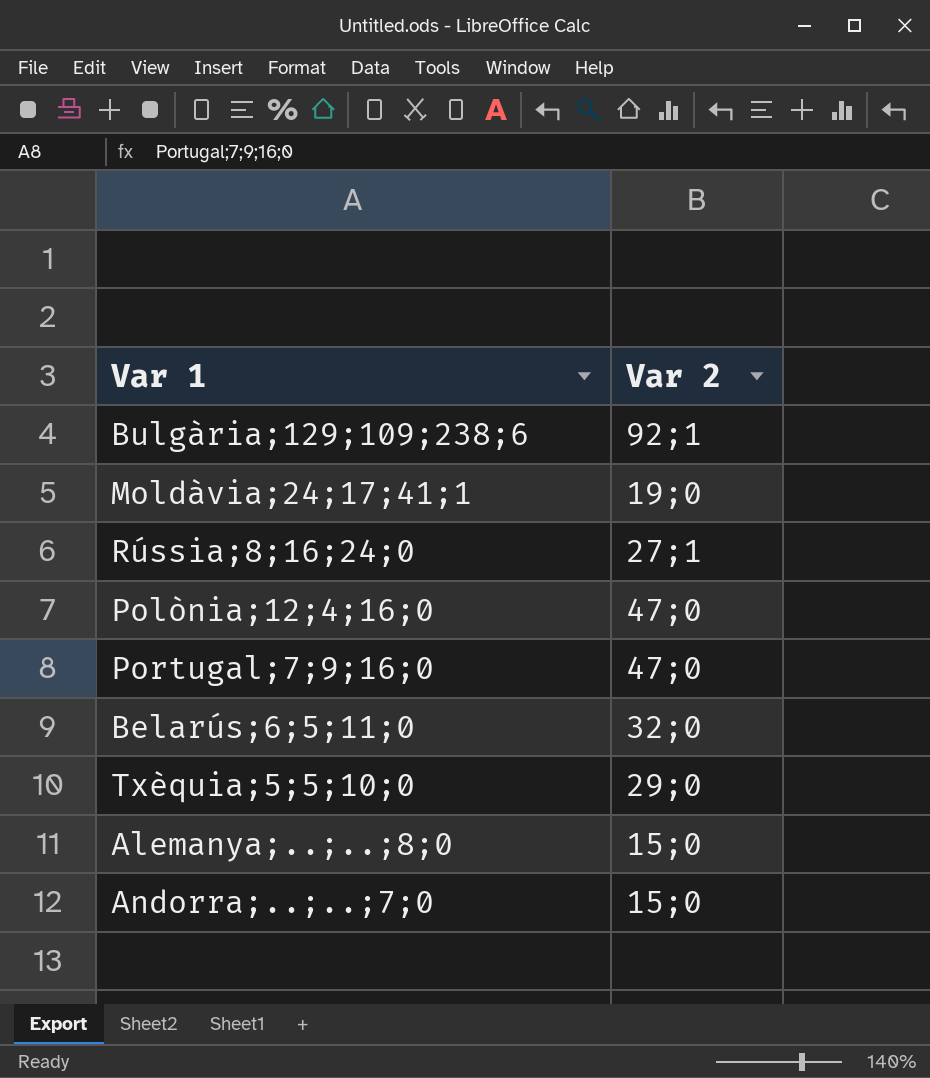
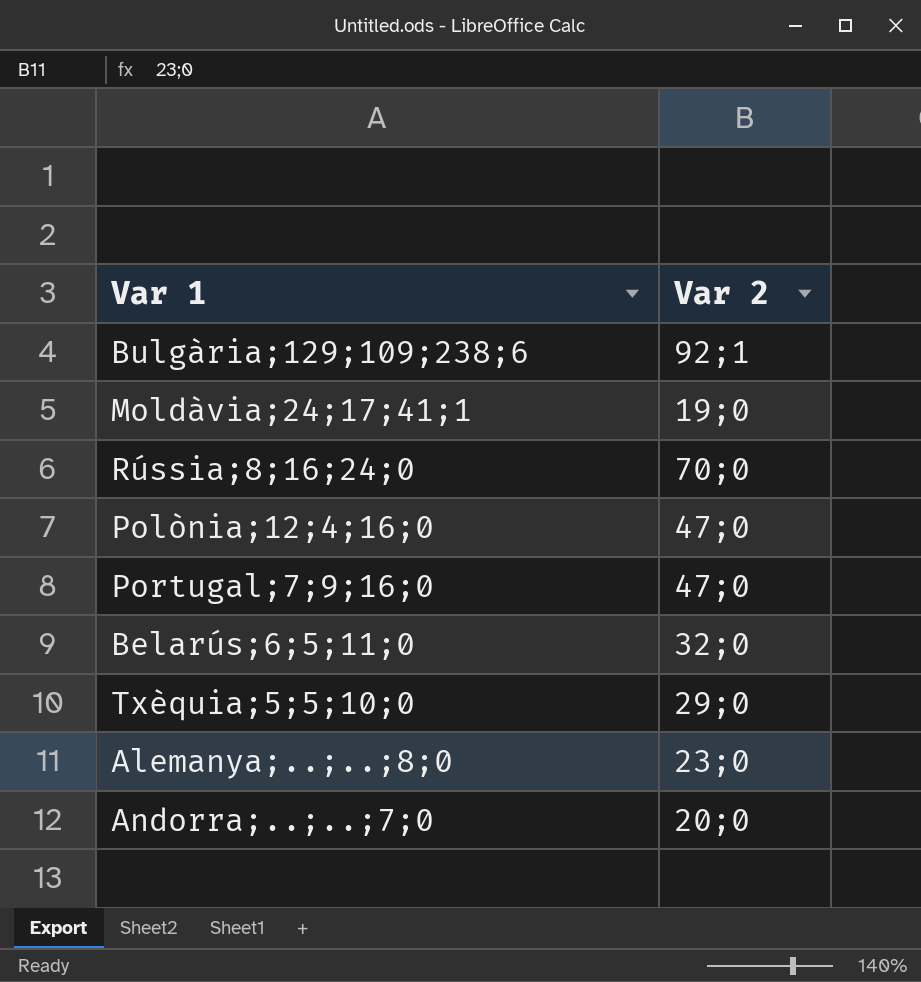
Rússia;8;16;24;0 | Var 2: 27;1 -> 70;0
Alemanya;..;..;8;0 | Var 2: 15;0 -> 23;0
Andorra;..;..;7;0 | Var 2: 15;0 -> 20;0

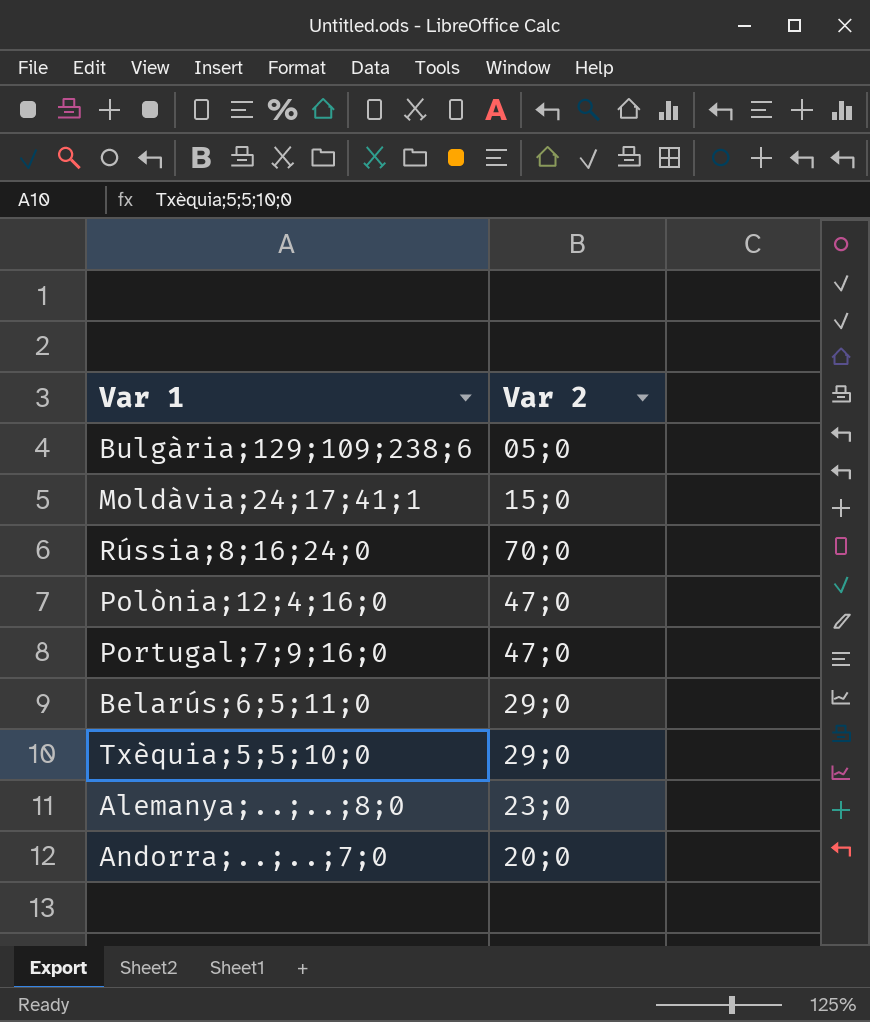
Bulgària;129;109;238;6 | Var 2: 92;1 -> 05;0
Moldàvia;24;17;41;1 | Var 2: 19;0 -> 15;0
Belarús;6;5;11;0 | Var 2: 32;0 -> 29;0

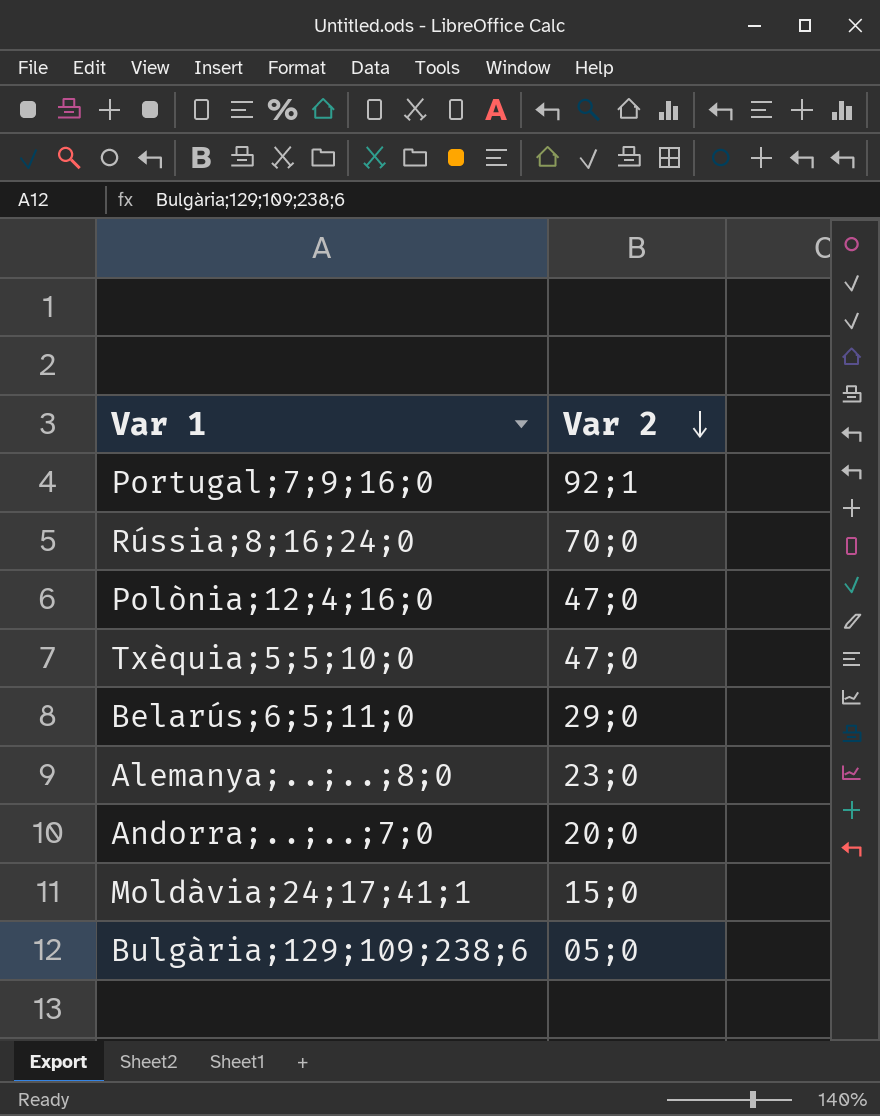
row order: none -> Var 2 descending
Portugal;7;9;16;0 | Var 2: 47;0 -> 92;1
Txèquia;5;5;10;0 | Var 2: 29;0 -> 47;0

